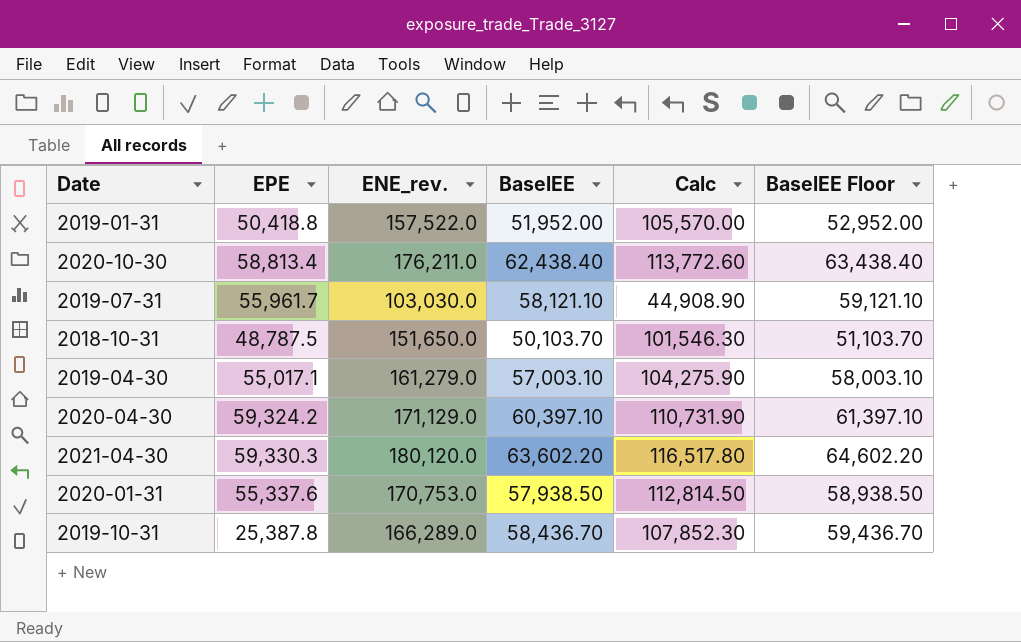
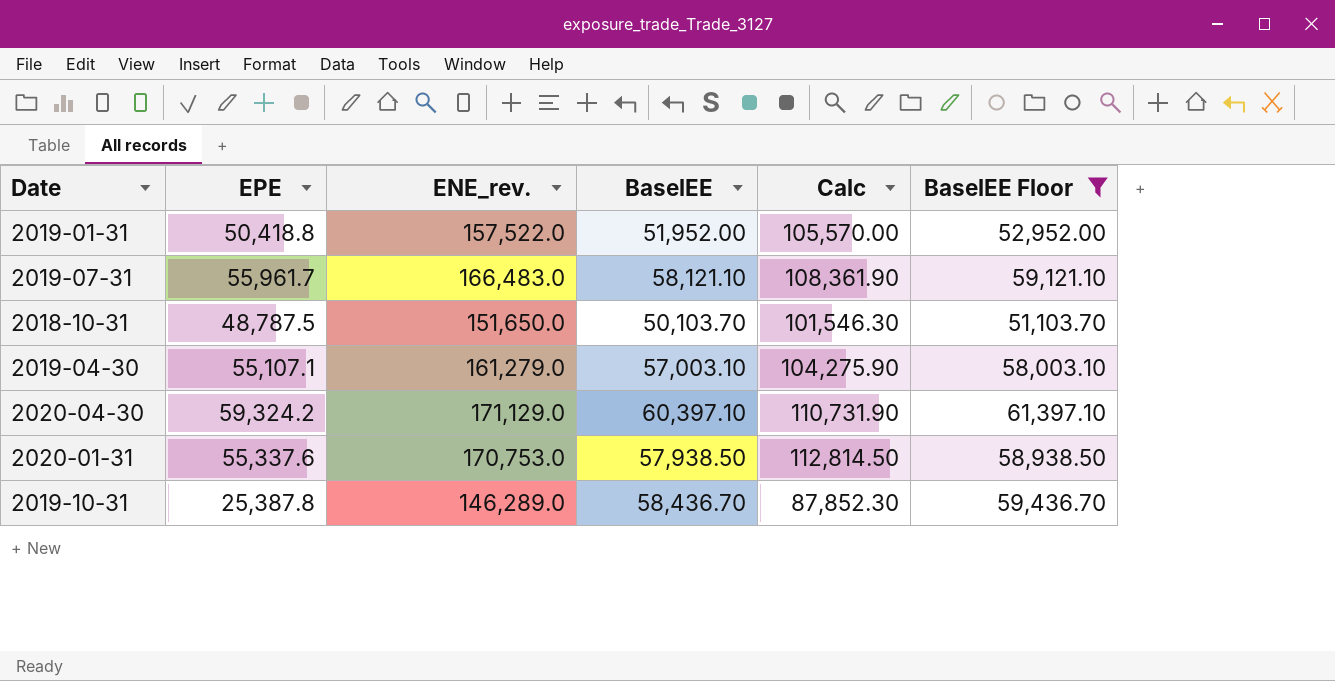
filter: none -> BaselEE Floor <= 61,397.10
2019-07-31 | ENE_rev.: 103,030.0 -> 166,483.0
2019-07-31 | Calc: 44,908.90 -> 108,361.90
2019-04-30 | EPE: 55,017.1 -> 55,107.1
2019-10-31 | ENE_rev.: 166,289.0 -> 146,289.0
2019-10-31 | Calc: 107,852.30 -> 87,852.30

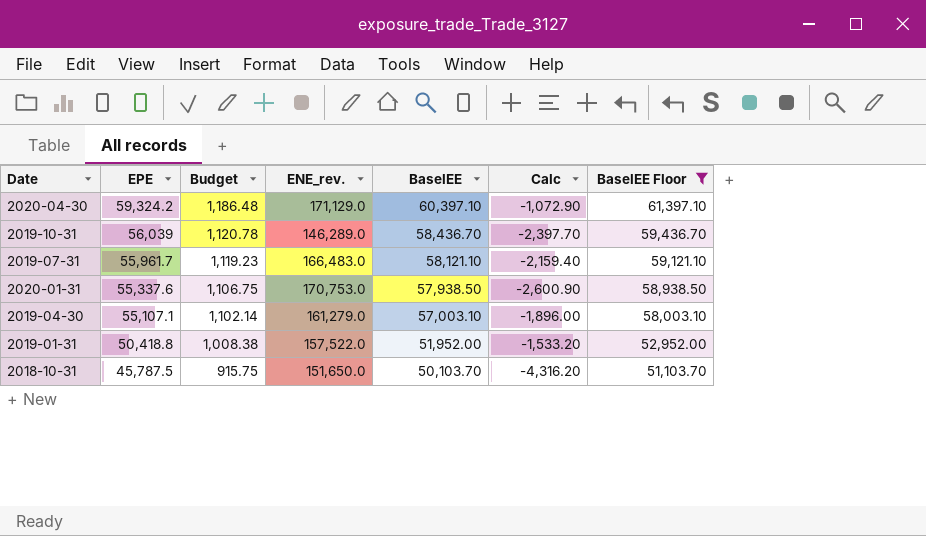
row order: none -> EPE descending
column Budget | formula: none -> [EPE] * 0.02
column Calc | formula: [ENE_rev.] - [BaselEE] -> [EPE] - [BaselEE]
2019-10-31 | EPE: 25,387.8 -> 56,039
2018-10-31 | EPE: 48,787.5 -> 45,787.5

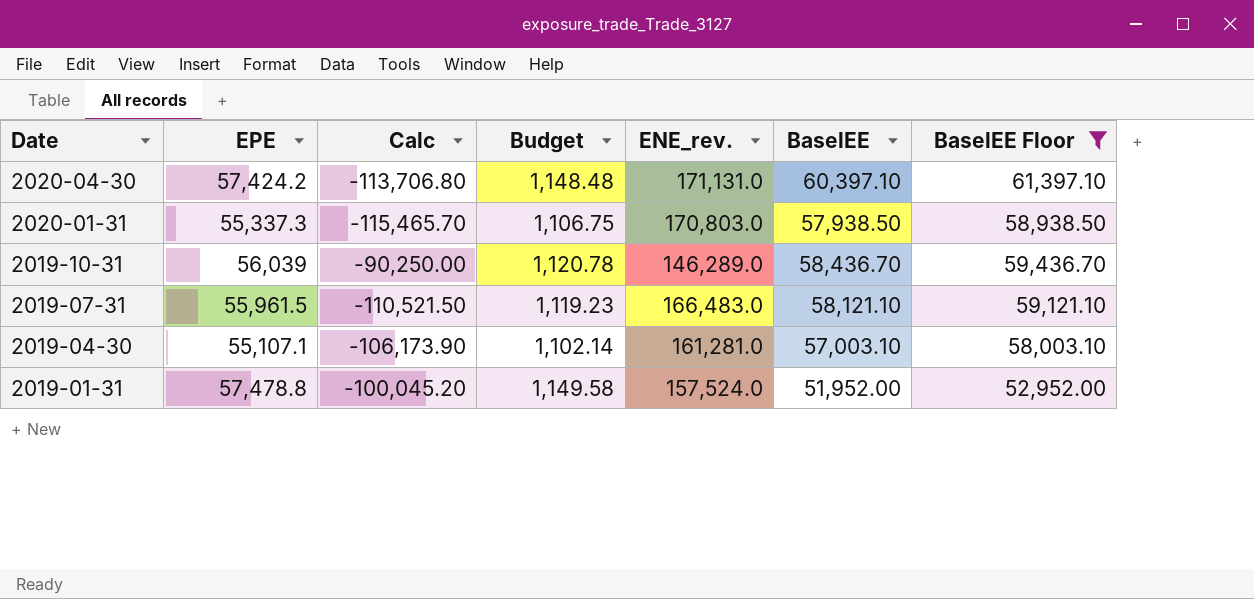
row order: EPE descending -> Date descending
column Calc | formula: [EPE] - [BaselEE] -> [EPE] - [ENE_rev.]
column Calc | position: 6 -> 3
row 2018-10-31: 45,787.5 | 915.75 | 151,650.0 | 50,103.70 | -4,316.20 | 51,103.70 -> none
2020-04-30 | EPE: 59,324.2 -> 57,424.2
2020-04-30 | Budget: 1,186.48 -> 1,148.48
2020-04-30 | ENE_rev.: 171,129.0 -> 171,131.0
2020-01-31 | EPE: 55,337.6 -> 55,337.3
2020-01-31 | ENE_rev.: 170,753.0 -> 170,803.0
2019-07-31 | EPE: 55,961.7 -> 55,961.5
2019-04-30 | ENE_rev.: 161,279.0 -> 161,281.0
2019-01-31 | EPE: 50,418.8 -> 57,478.8
2019-01-31 | Budget: 1,008.38 -> 1,149.58
2019-01-31 | ENE_rev.: 157,522.0 -> 157,524.0

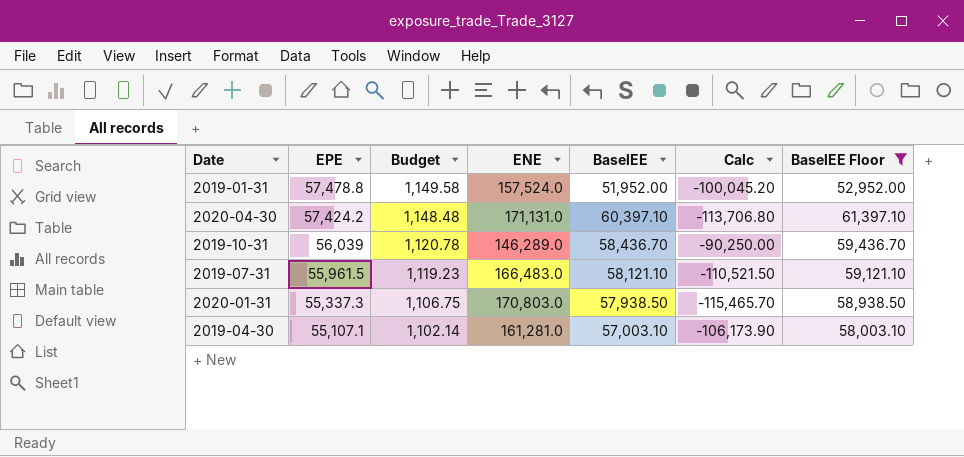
row order: Date descending -> EPE descending
column name: ENE_rev. -> ENE
column Calc | position: 3 -> 6

